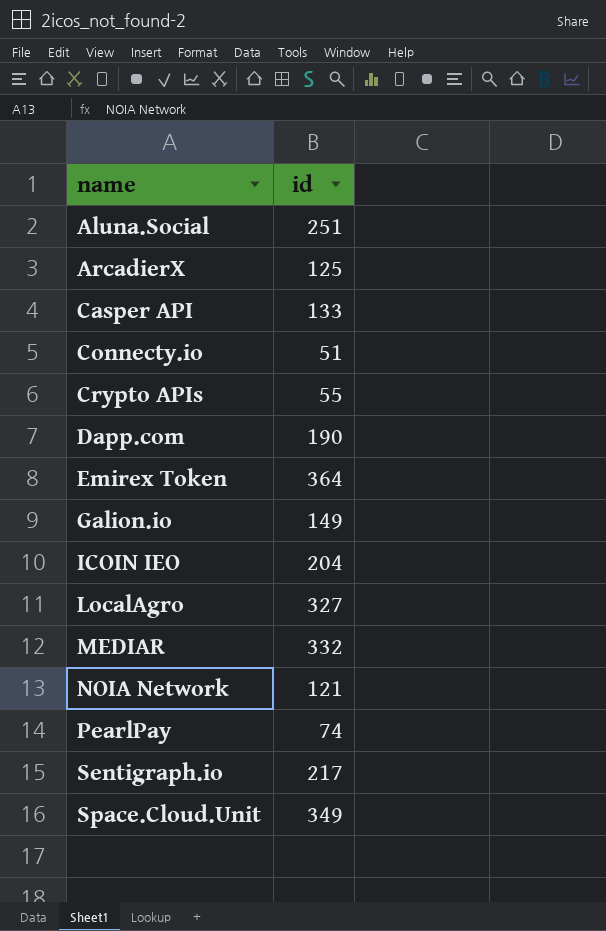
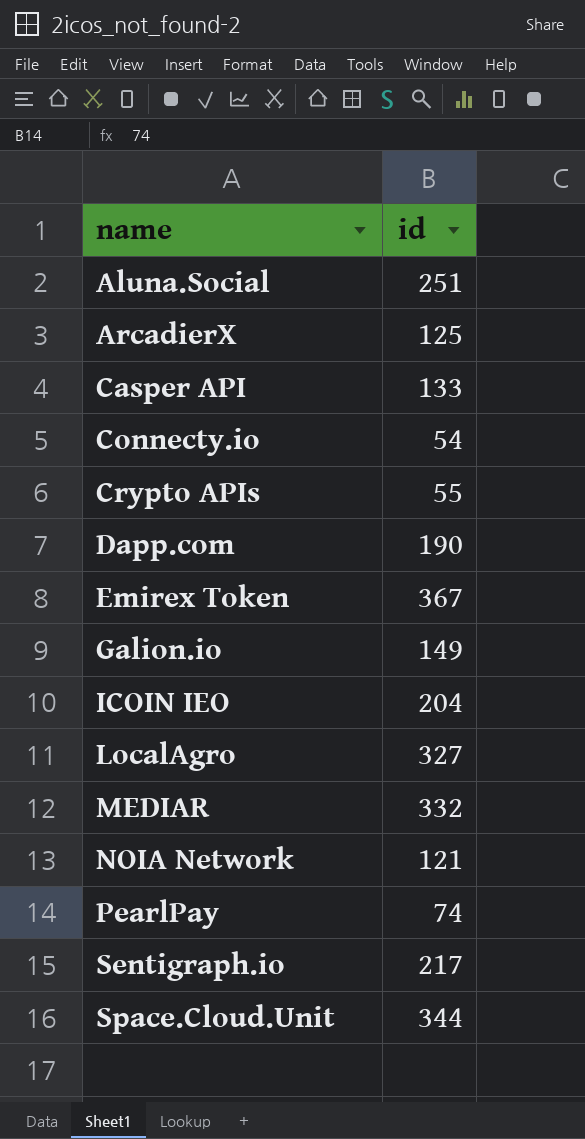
Connecty.io | id: 51 -> 54
Emirex Token | id: 364 -> 367
Space.Cloud.Unit | id: 349 -> 344

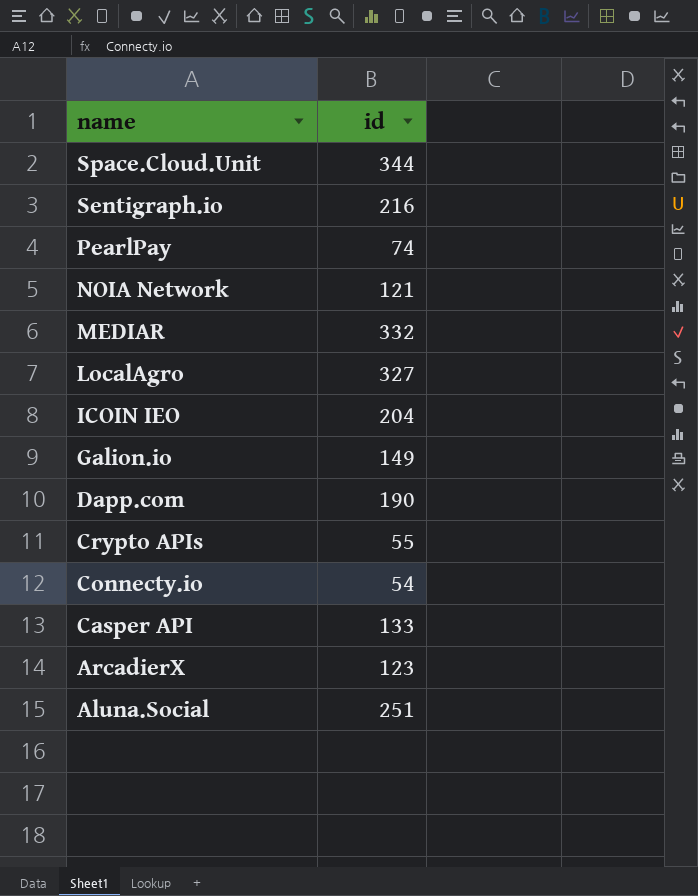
row order: name ascending -> name descending
row Emirex Token: 367 -> none
Sentigraph.io | id: 217 -> 216
ArcadierX | id: 125 -> 123

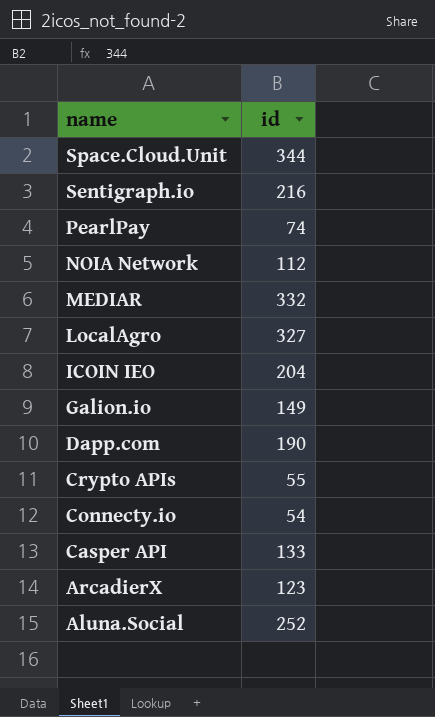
NOIA Network | id: 121 -> 112
Aluna.Social | id: 251 -> 252

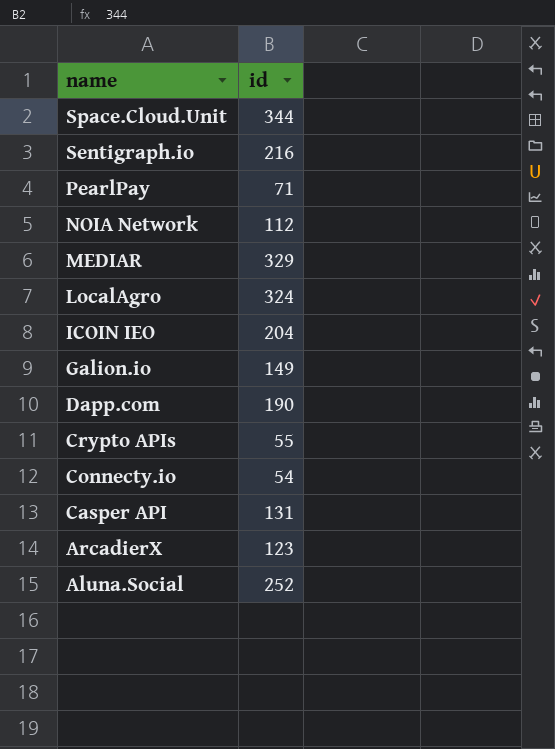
PearlPay | id: 74 -> 71
MEDIAR | id: 332 -> 329
LocalAgro | id: 327 -> 324
Casper API | id: 133 -> 131

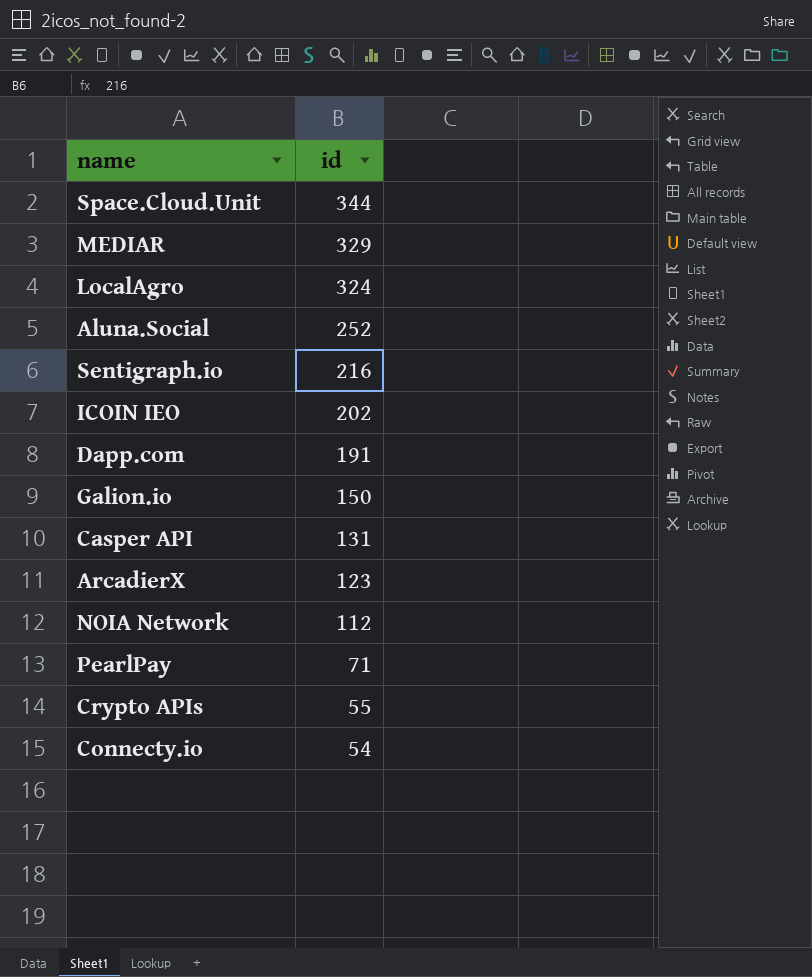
row order: name descending -> id descending
ICOIN IEO | id: 204 -> 202
Dapp.com | id: 190 -> 191
Galion.io | id: 149 -> 150

